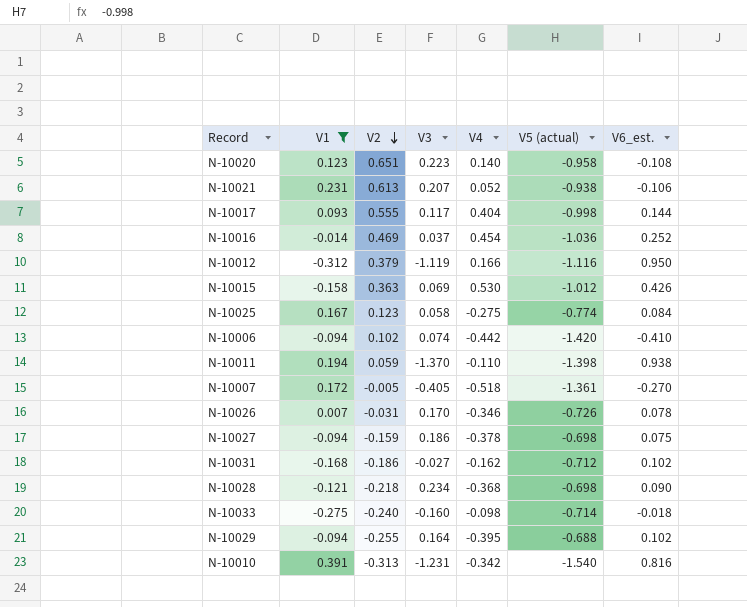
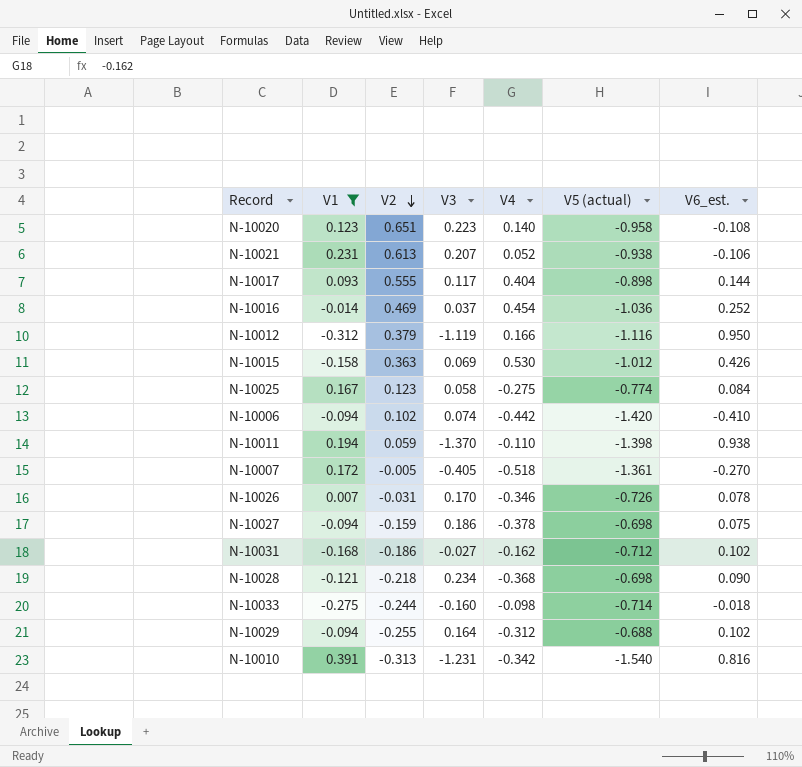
N-10017 | V5 (actual): -0.998 -> -0.898
N-10033 | V2: -0.240 -> -0.244
N-10029 | V4: -0.395 -> -0.312

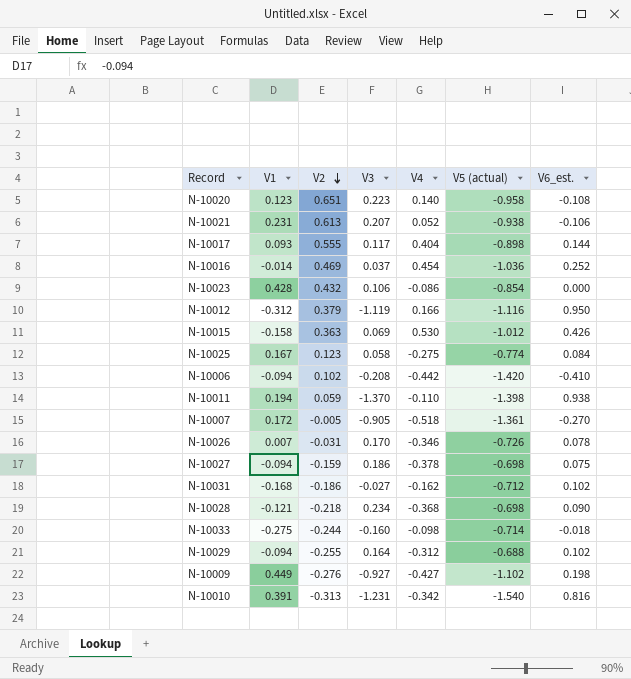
filter: V1 <= 0.391 -> none
N-10006 | V3: 0.074 -> -0.208
N-10007 | V3: -0.405 -> -0.905

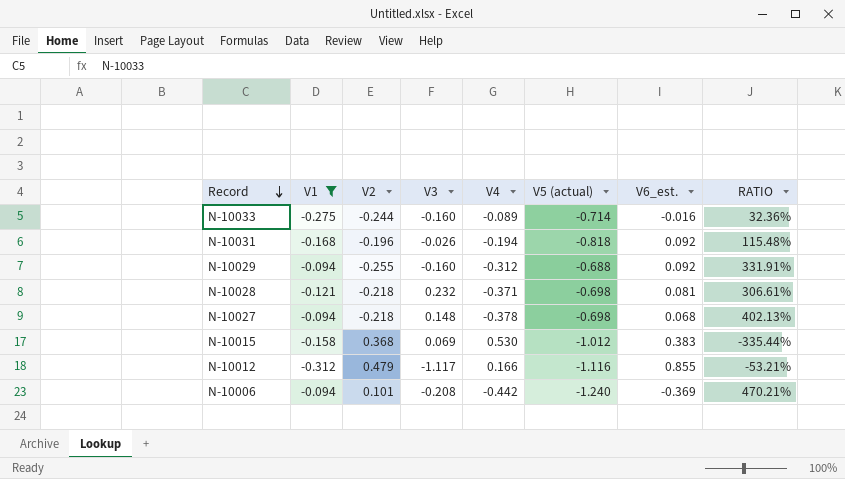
filter: none -> V1 <= -0.094
row order: V2 descending -> Record descending
column RATIO | formula: none -> [V4] / [V1]
N-10033 | V4: -0.098 -> -0.089
N-10033 | V6_est.: -0.018 -> -0.016
N-10031 | V2: -0.186 -> -0.196
N-10031 | V3: -0.027 -> -0.026
N-10031 | V4: -0.162 -> -0.194
N-10031 | V5 (actual): -0.712 -> -0.818
N-10031 | V6_est.: 0.102 -> 0.092
N-10029 | V3: 0.164 -> -0.160
N-10029 | V6_est.: 0.102 -> 0.092
N-10028 | V3: 0.234 -> 0.232
N-10028 | V4: -0.368 -> -0.371
N-10028 | V6_est.: 0.090 -> 0.081
N-10027 | V2: -0.159 -> -0.218
N-10027 | V3: 0.186 -> 0.148
N-10027 | V6_est.: 0.075 -> 0.068
N-10015 | V2: 0.363 -> 0.368
N-10015 | V6_est.: 0.426 -> 0.383
N-10012 | V2: 0.379 -> 0.479
N-10012 | V3: -1.119 -> -1.117
N-10012 | V6_est.: 0.950 -> 0.855
N-10006 | V2: 0.102 -> 0.101
N-10006 | V5 (actual): -1.420 -> -1.240
N-10006 | V6_est.: -0.410 -> -0.369

